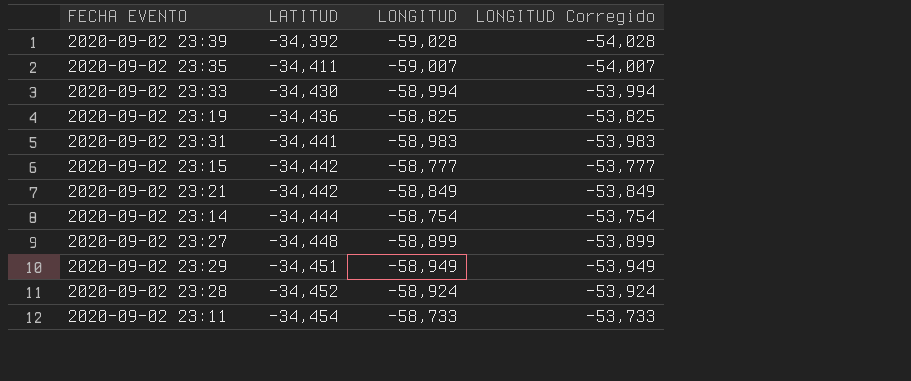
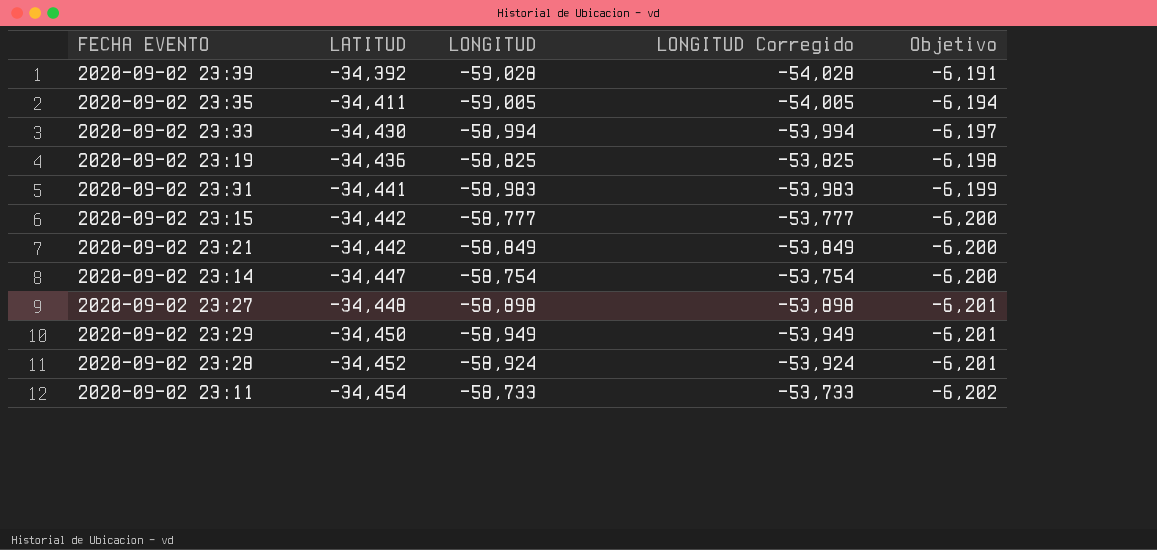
column Objetivo | formula: none -> [LATITUD] * 0,18
2020-09-02 23:35 | LONGITUD: -59,007 -> -59,005
2020-09-02 23:35 | LONGITUD Corregido: -54,007 -> -54,005
2020-09-02 23:14 | LATITUD: -34,444 -> -34,447
2020-09-02 23:27 | LONGITUD: -58,899 -> -58,898
2020-09-02 23:27 | LONGITUD Corregido: -53,899 -> -53,898
2020-09-02 23:29 | LATITUD: -34,451 -> -34,450

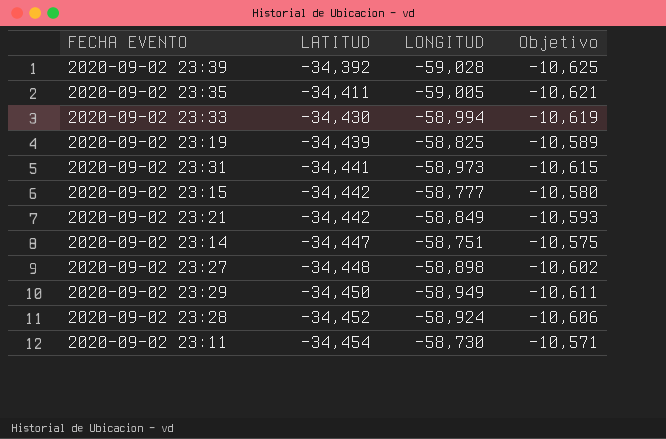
column LONGITUD Corregido | formula: [LONGITUD] + 5 -> none
column Objetivo | formula: [LATITUD] * 0,18 -> [LONGITUD] * 0,18
2020-09-02 23:19 | LATITUD: -34,436 -> -34,439
2020-09-02 23:31 | LONGITUD: -58,983 -> -58,973
2020-09-02 23:14 | LONGITUD: -58,754 -> -58,751
2020-09-02 23:11 | LONGITUD: -58,733 -> -58,730

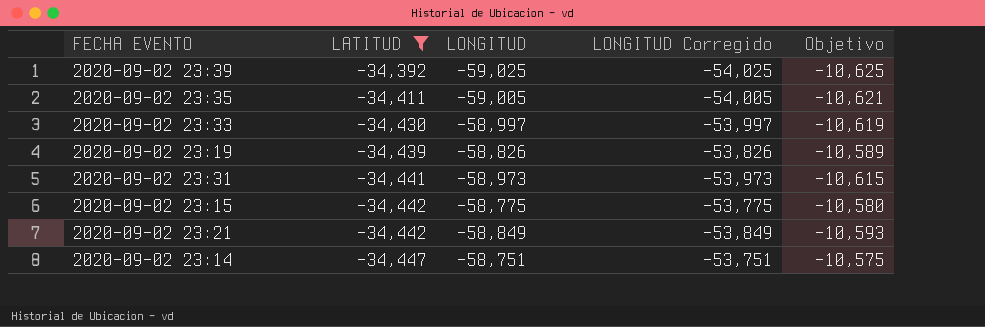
filter: none -> LATITUD >= -34,447
column LONGITUD Corregido | formula: none -> [LONGITUD] + 5
2020-09-02 23:39 | LONGITUD: -59,028 -> -59,025
2020-09-02 23:33 | LONGITUD: -58,994 -> -58,997
2020-09-02 23:19 | LONGITUD: -58,825 -> -58,826
2020-09-02 23:15 | LONGITUD: -58,777 -> -58,775

